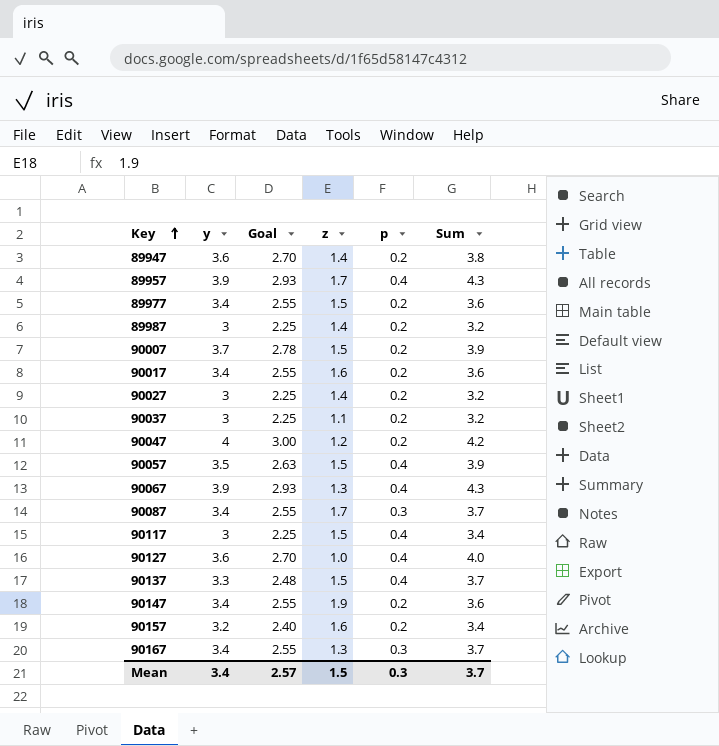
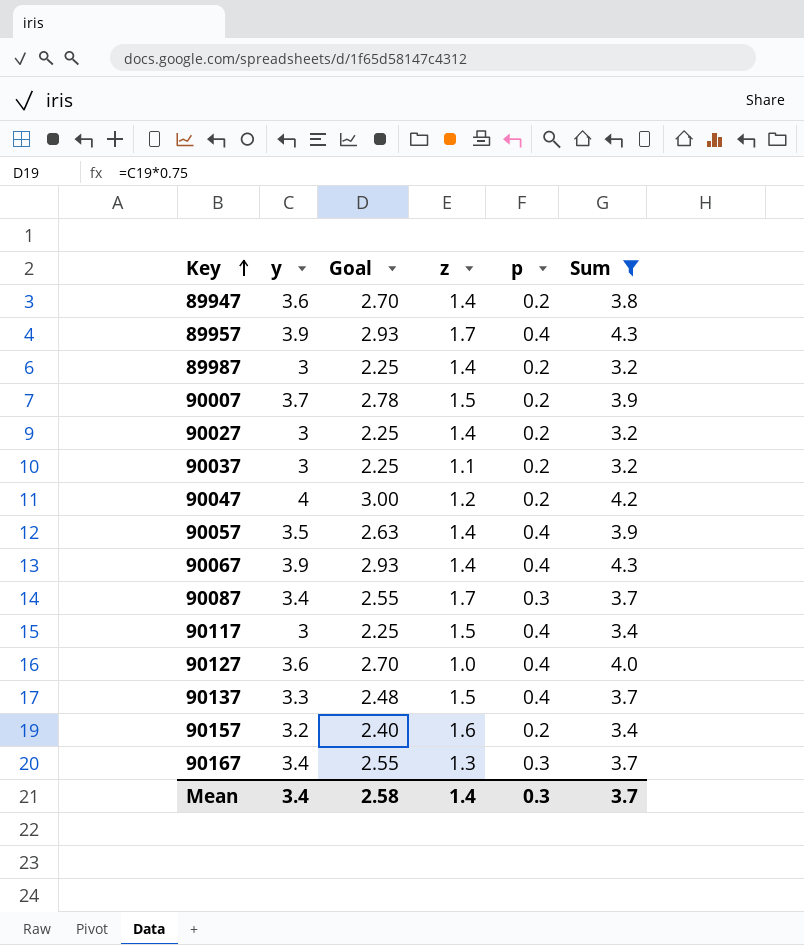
filter: none -> Sum != 3.6
90057 | z: 1.5 -> 1.4
90067 | z: 1.3 -> 1.4
Mean | Goal: 2.57 -> 2.58
Mean | z: 1.5 -> 1.4

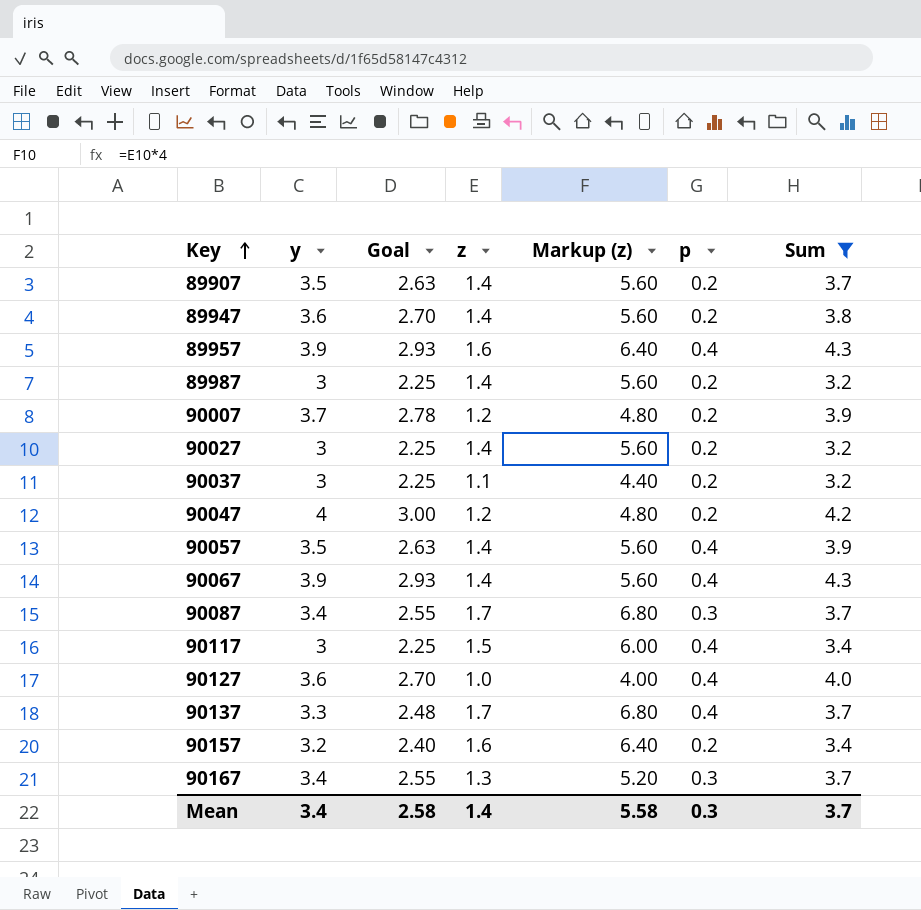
column Markup (z) | formula: none -> [z] * 4
row 89907: none -> 3.5 | 2.63 | 1.4 | 5.60 | 0.2 | 3.7
89957 | z: 1.7 -> 1.6
90007 | z: 1.5 -> 1.2
90137 | z: 1.5 -> 1.7

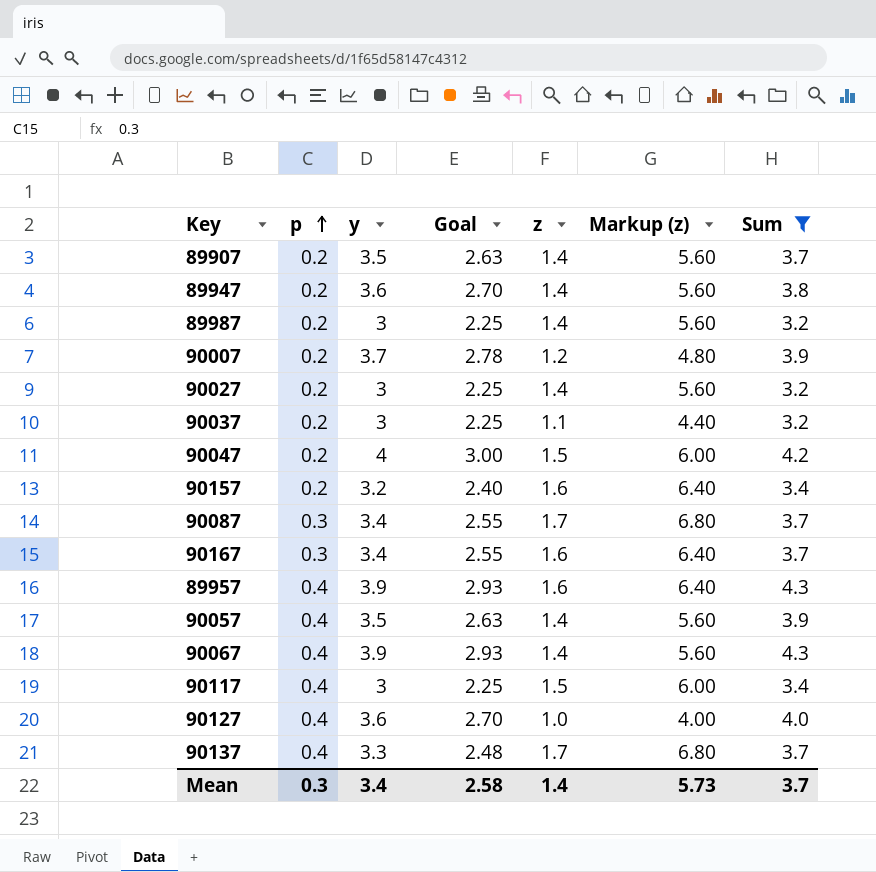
row order: Key ascending -> p ascending
column p | position: 6 -> 2
90047 | z: 1.2 -> 1.5
90047 | Markup (z): 4.80 -> 6.00
90167 | z: 1.3 -> 1.6
90167 | Markup (z): 5.20 -> 6.40
Mean | Markup (z): 5.58 -> 5.73

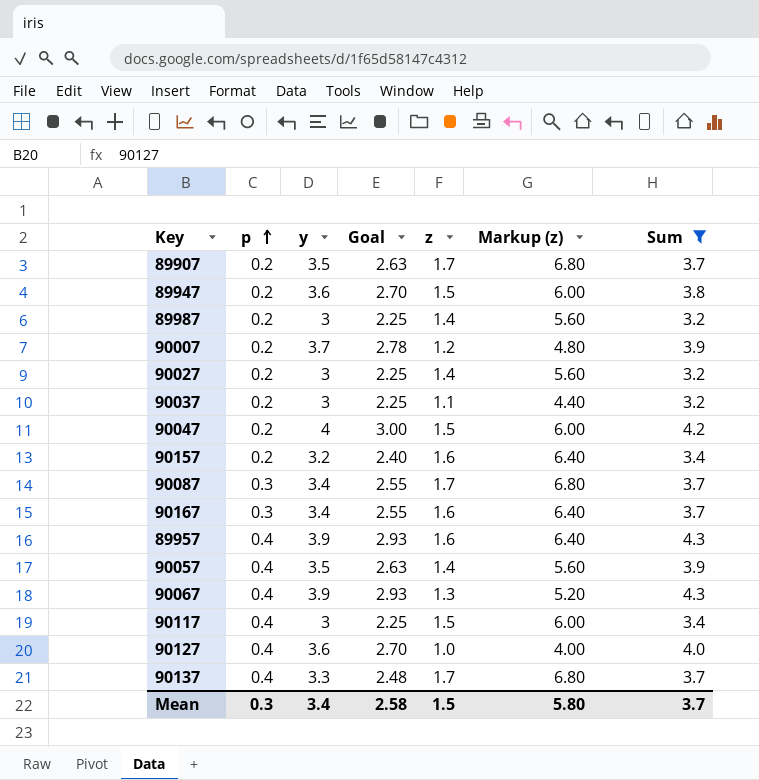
89907 | z: 1.4 -> 1.7
89907 | Markup (z): 5.60 -> 6.80
89947 | z: 1.4 -> 1.5
89947 | Markup (z): 5.60 -> 6.00
90067 | z: 1.4 -> 1.3
90067 | Markup (z): 5.60 -> 5.20
Mean | z: 1.4 -> 1.5
Mean | Markup (z): 5.73 -> 5.80

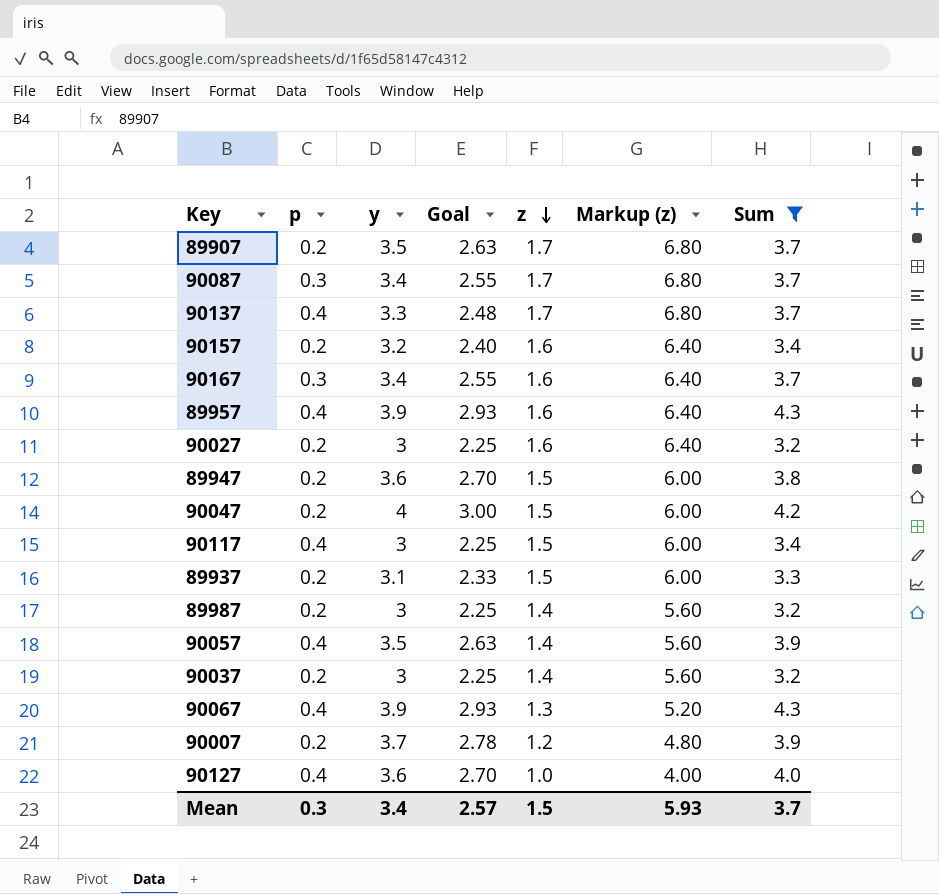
row order: p ascending -> z descending
90027 | z: 1.4 -> 1.6
90027 | Markup (z): 5.60 -> 6.40
row 89937: none -> 0.2 | 3.1 | 2.33 | 1.5 | 6.00 | 3.3
90037 | z: 1.1 -> 1.4
90037 | Markup (z): 4.40 -> 5.60
Mean | Goal: 2.58 -> 2.57
Mean | Markup (z): 5.80 -> 5.93

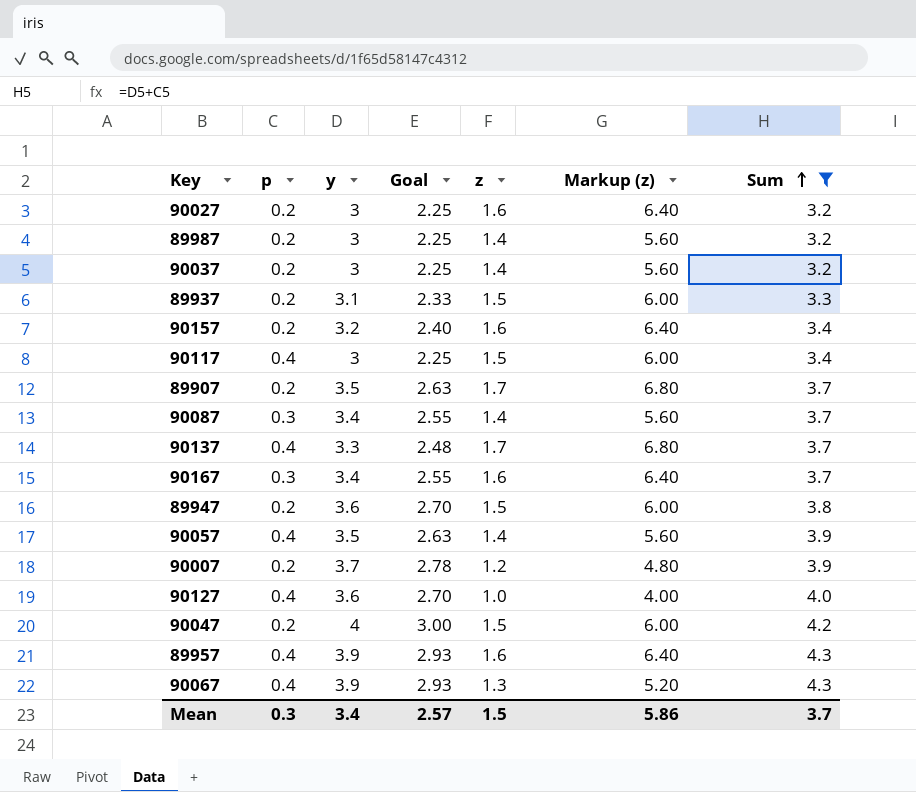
row order: z descending -> Sum ascending
90087 | z: 1.7 -> 1.4
90087 | Markup (z): 6.80 -> 5.60
Mean | Markup (z): 5.93 -> 5.86

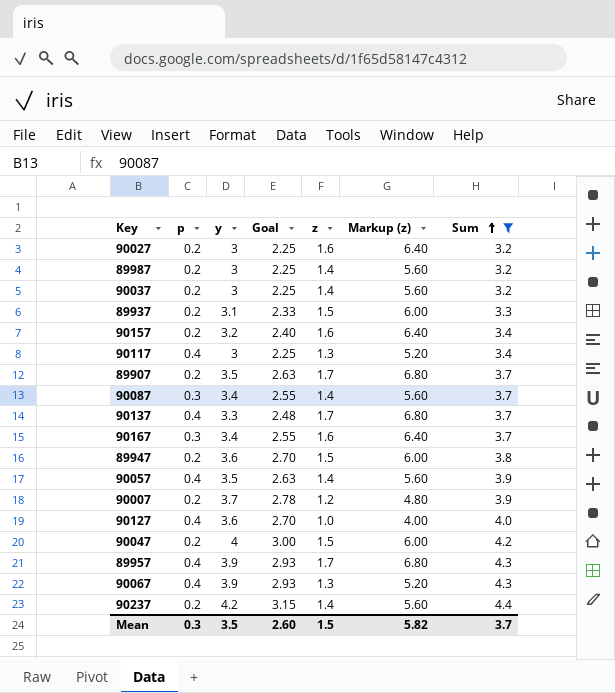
90117 | z: 1.5 -> 1.3
90117 | Markup (z): 6.00 -> 5.20
89957 | z: 1.6 -> 1.7
89957 | Markup (z): 6.40 -> 6.80
row 90237: none -> 0.2 | 4.2 | 3.15 | 1.4 | 5.60 | 4.4
Mean | y: 3.4 -> 3.5
Mean | Goal: 2.57 -> 2.60
Mean | Markup (z): 5.86 -> 5.82

